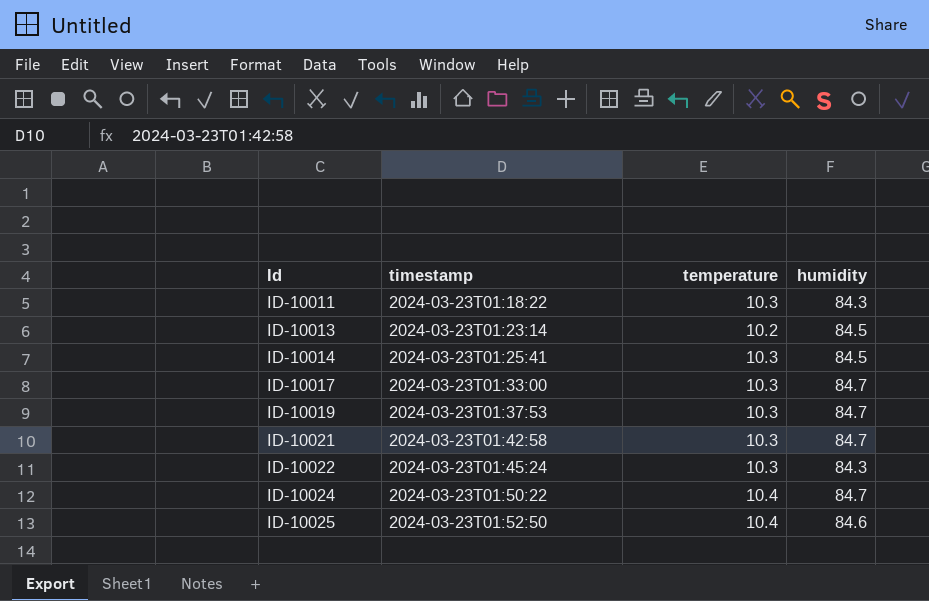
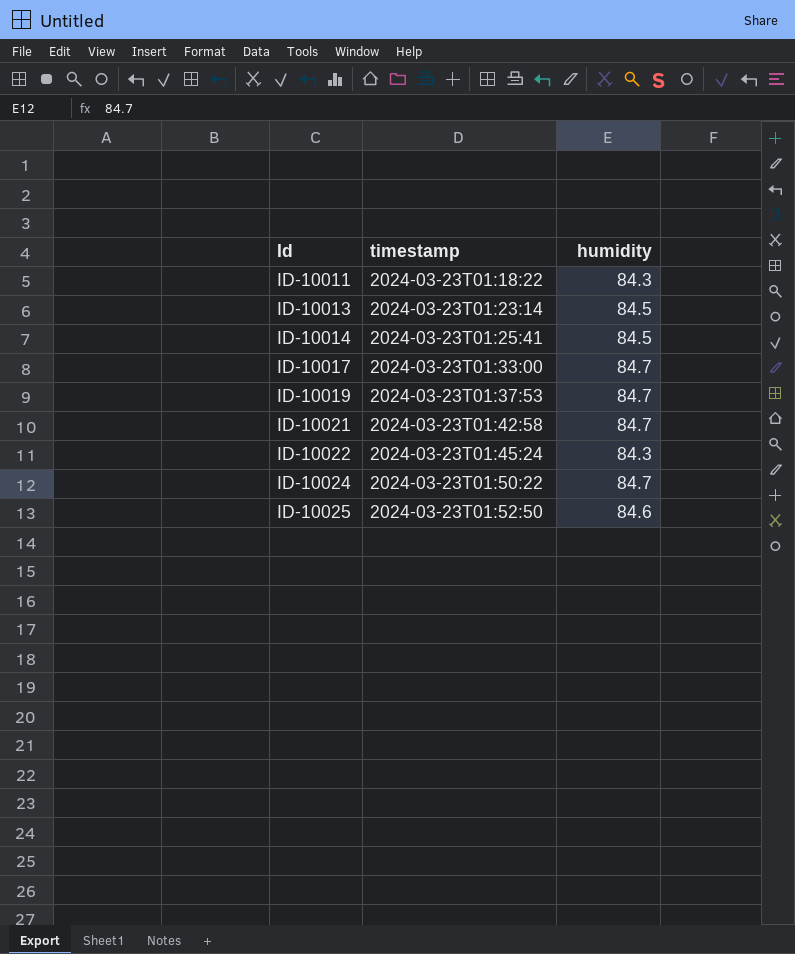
column temperature | position: 3 -> none

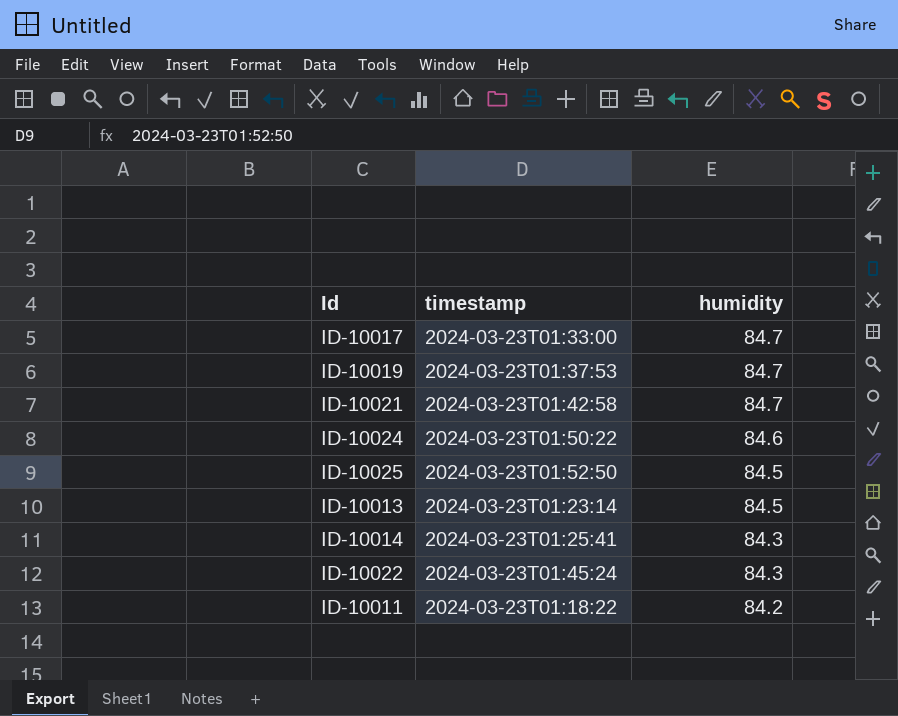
row order: Id ascending -> humidity descending
ID-10024 | humidity: 84.7 -> 84.6
ID-10025 | humidity: 84.6 -> 84.5
ID-10014 | humidity: 84.5 -> 84.3
ID-10011 | humidity: 84.3 -> 84.2

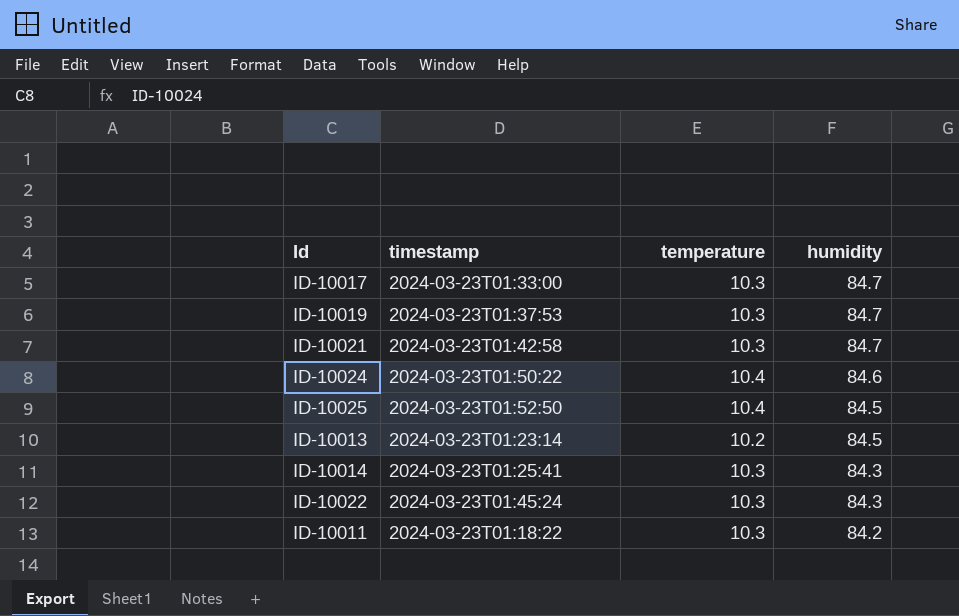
column temperature | position: none -> 3

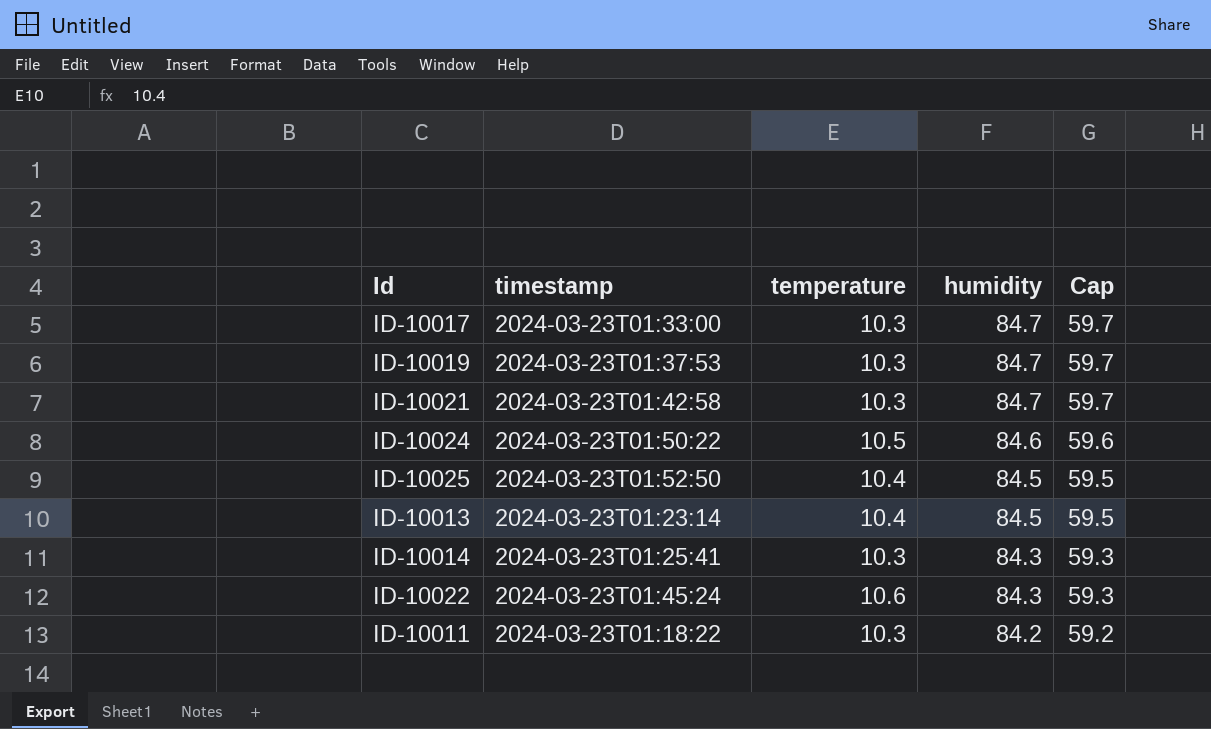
column Cap | formula: none -> [humidity] - 25
ID-10024 | temperature: 10.4 -> 10.5
ID-10013 | temperature: 10.2 -> 10.4
ID-10022 | temperature: 10.3 -> 10.6

